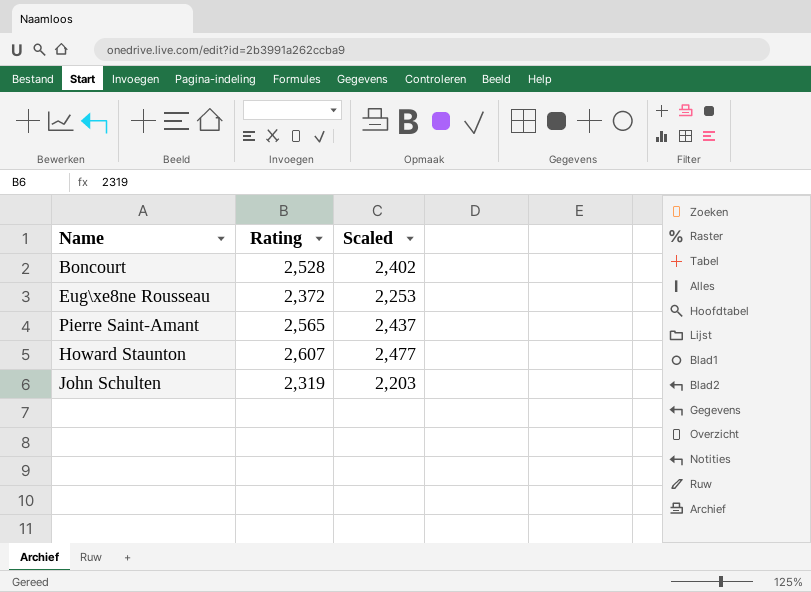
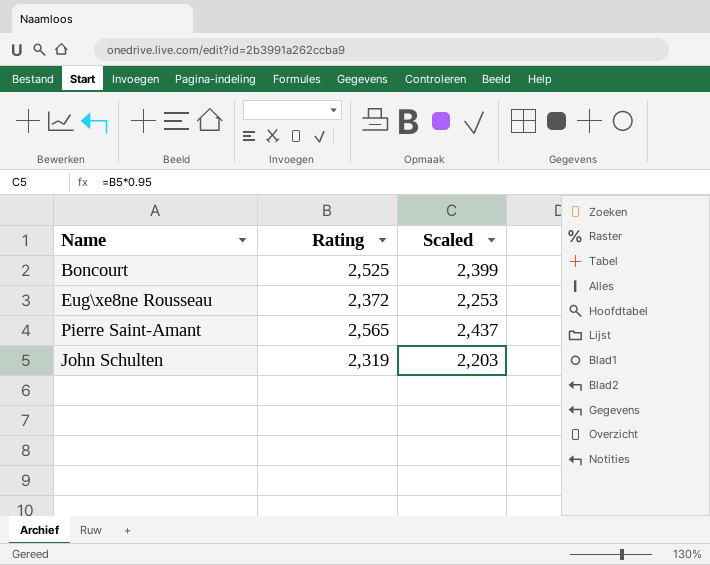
row Howard Staunton: 2,607 | 2,477 -> none
Boncourt | Rating: 2,528 -> 2,525
Boncourt | Scaled: 2,402 -> 2,399

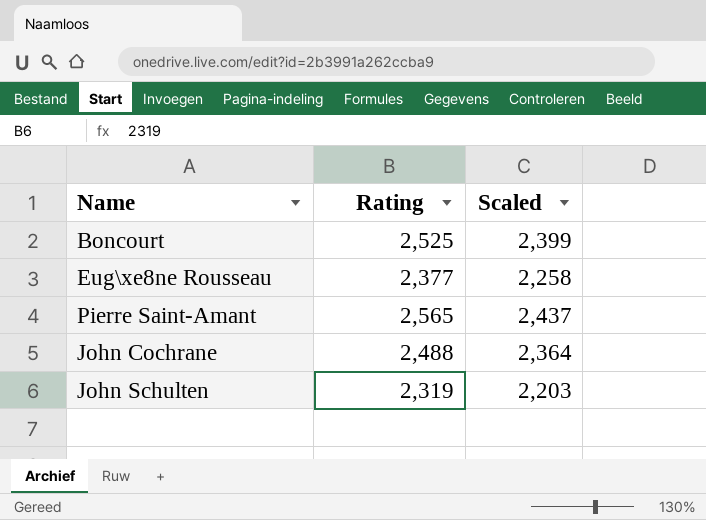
Eug\xe8ne Rousseau | Rating: 2,372 -> 2,377
Eug\xe8ne Rousseau | Scaled: 2,253 -> 2,258
row John Cochrane: none -> 2,488 | 2,364

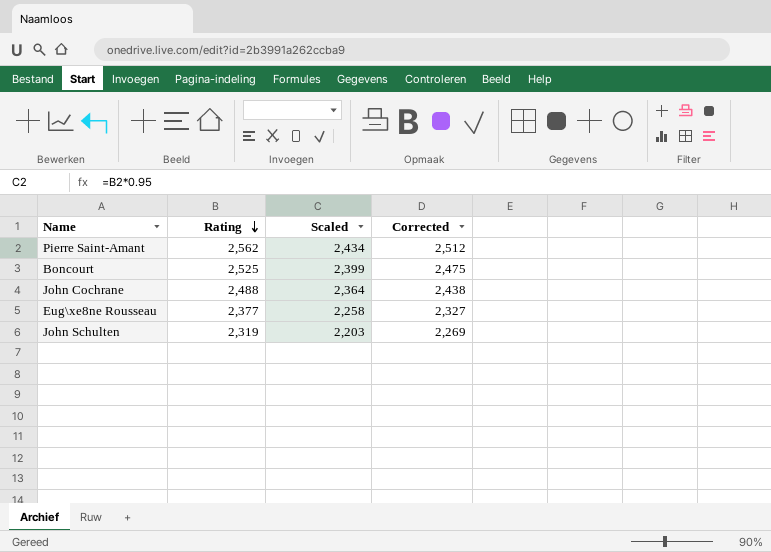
row order: none -> Rating descending
column Corrected | formula: none -> [Rating] - 50
Pierre Saint-Amant | Rating: 2,565 -> 2,562
Pierre Saint-Amant | Scaled: 2,437 -> 2,434

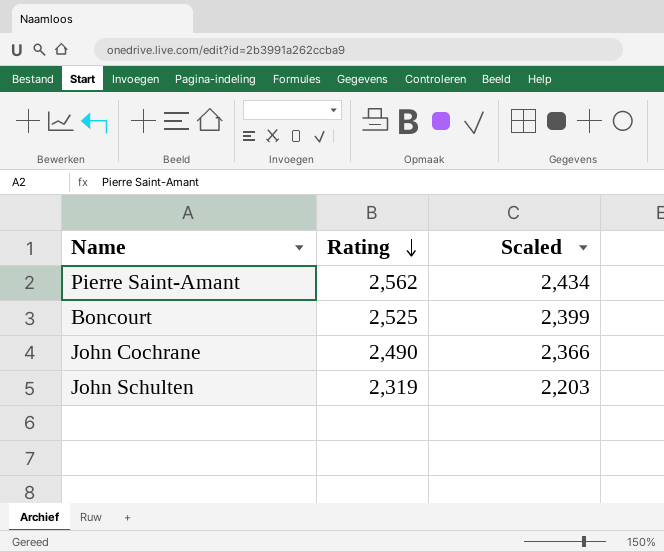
column Corrected | formula: [Rating] - 50 -> none
row Eug\xe8ne Rousseau: 2,377 | 2,258 | 2,327 -> none
John Cochrane | Rating: 2,488 -> 2,490
John Cochrane | Scaled: 2,364 -> 2,366

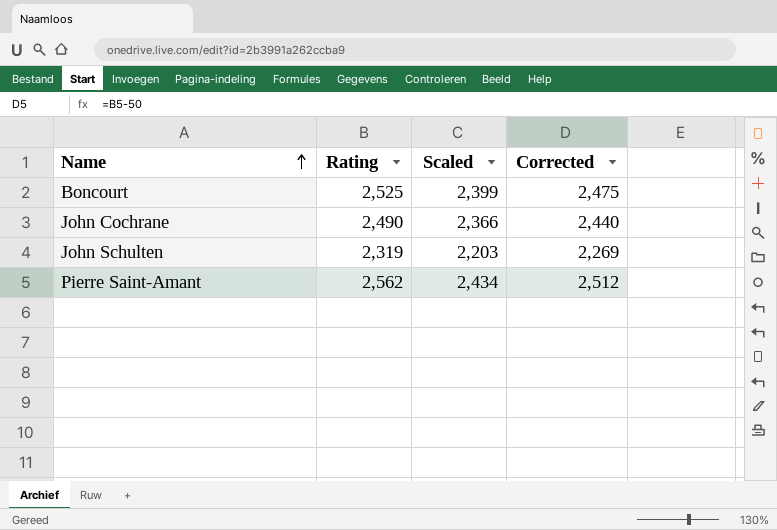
row order: Rating descending -> Name ascending
column Corrected | formula: none -> [Rating] - 50

